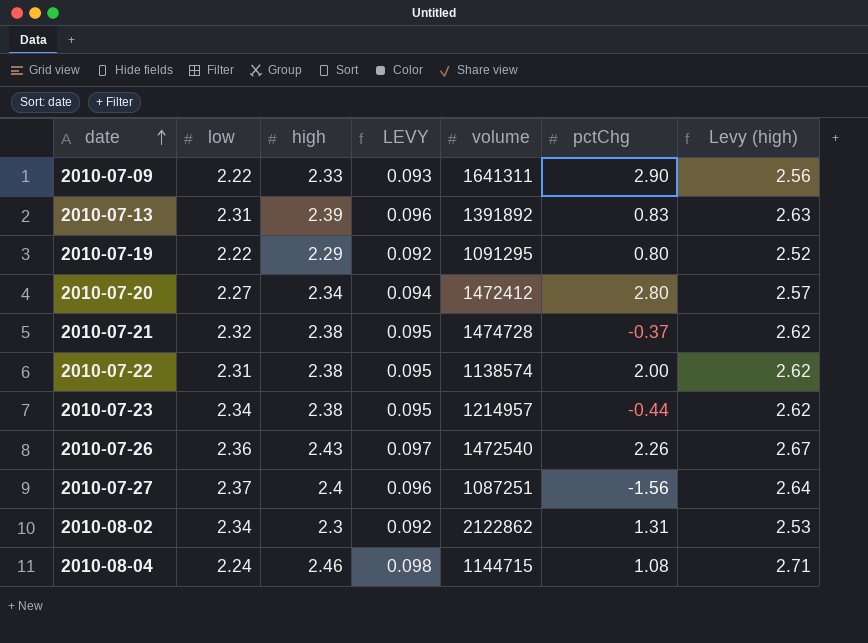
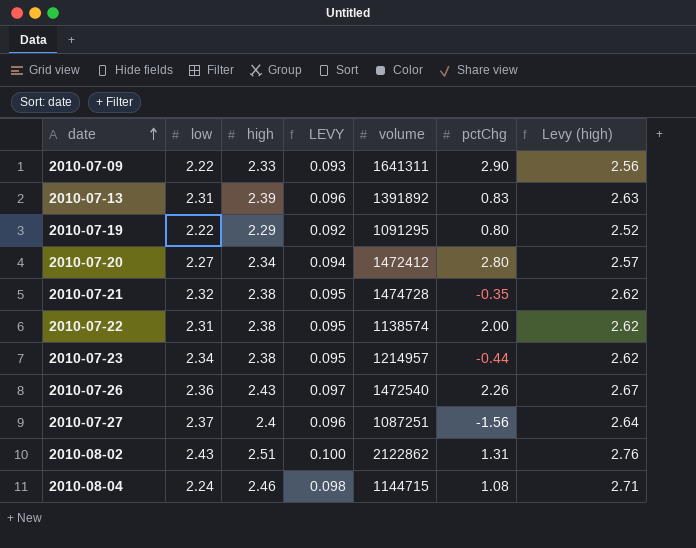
2010-07-21 | pctChg: -0.37 -> -0.35
2010-08-02 | low: 2.34 -> 2.43
2010-08-02 | high: 2.3 -> 2.51
2010-08-02 | LEVY: 0.092 -> 0.100
2010-08-02 | Levy (high): 2.53 -> 2.76

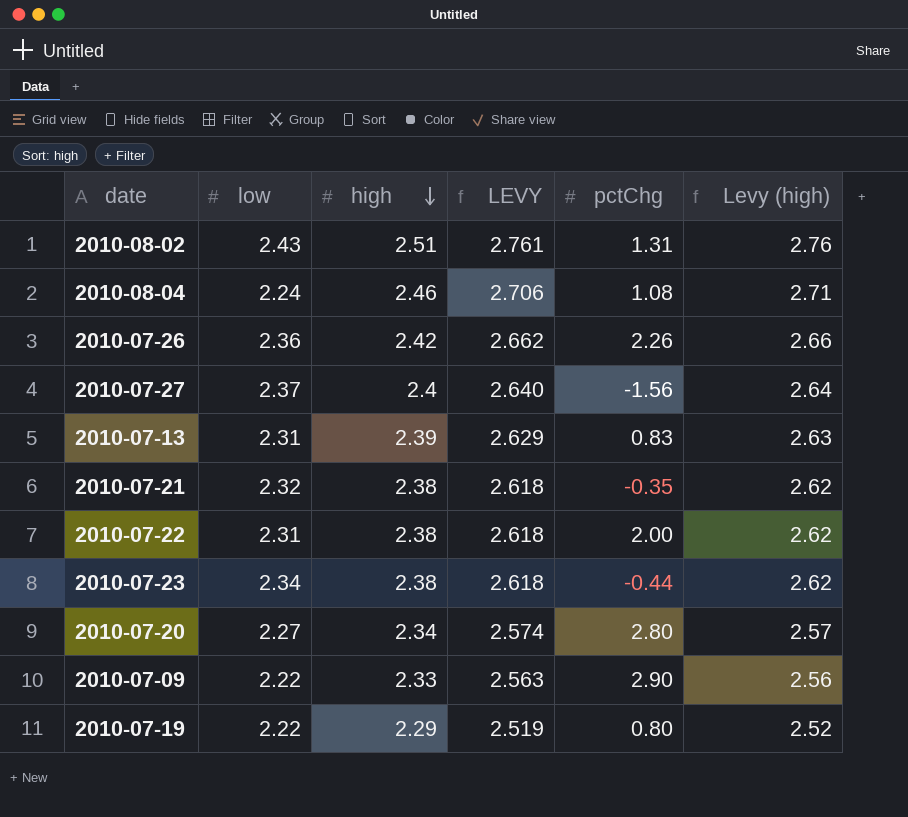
row order: date ascending -> high descending
column volume | position: 5 -> none
column LEVY | formula: [high] * 0.04 -> [high] * 1.1
2010-07-26 | high: 2.43 -> 2.42
2010-07-26 | Levy (high): 2.67 -> 2.66

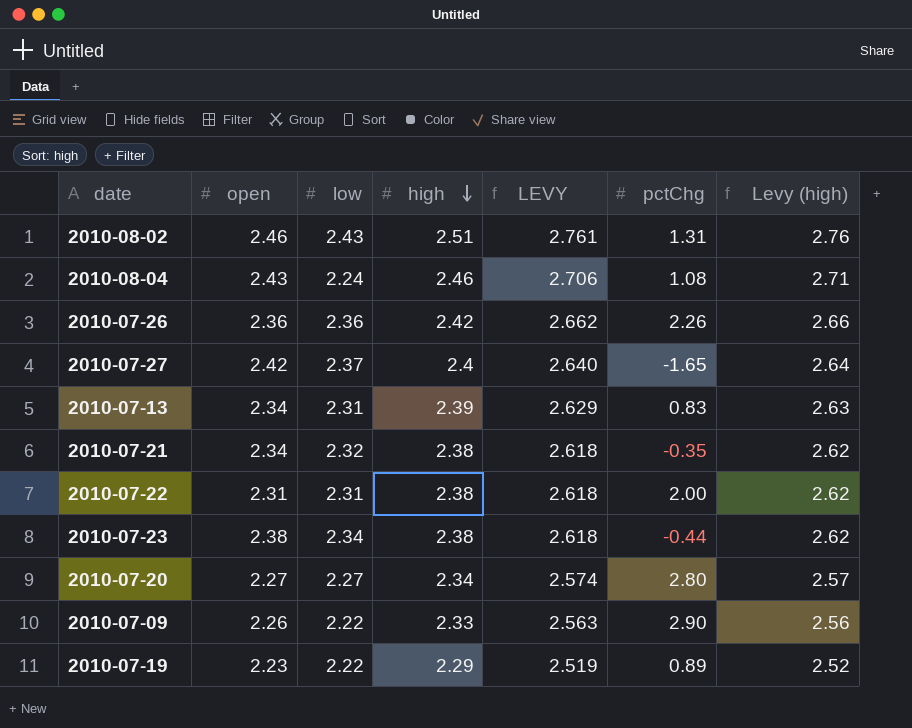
column open | position: none -> 2
2010-07-27 | pctChg: -1.56 -> -1.65
2010-07-19 | pctChg: 0.80 -> 0.89

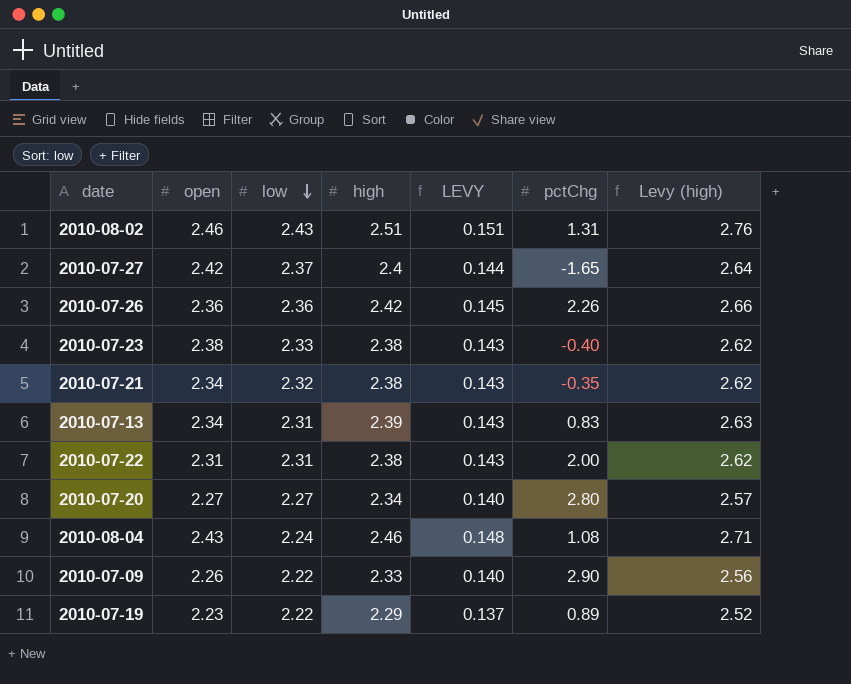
row order: high descending -> low descending
column LEVY | formula: [high] * 1.1 -> [high] * 0.06
2010-07-23 | low: 2.34 -> 2.33
2010-07-23 | pctChg: -0.44 -> -0.40

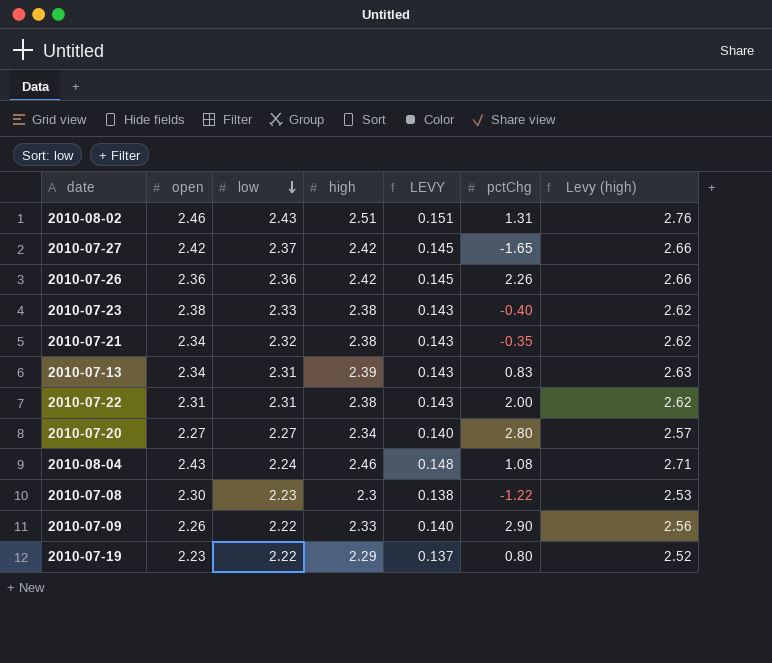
2010-07-27 | high: 2.4 -> 2.42
2010-07-27 | LEVY: 0.144 -> 0.145
2010-07-27 | Levy (high): 2.64 -> 2.66
row 2010-07-08: none -> 2.30 | 2.23 | 2.3 | 0.138 | -1.22 | 2.53
2010-07-19 | pctChg: 0.89 -> 0.80

